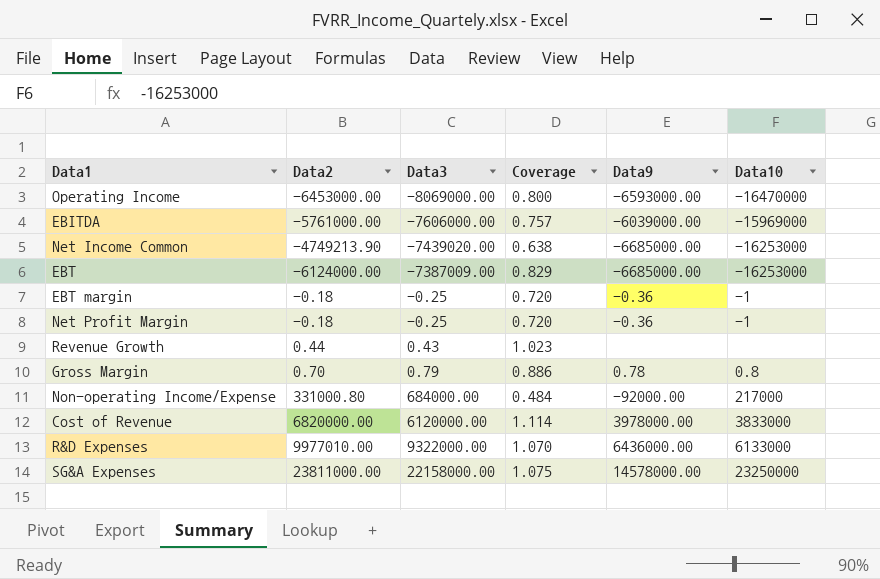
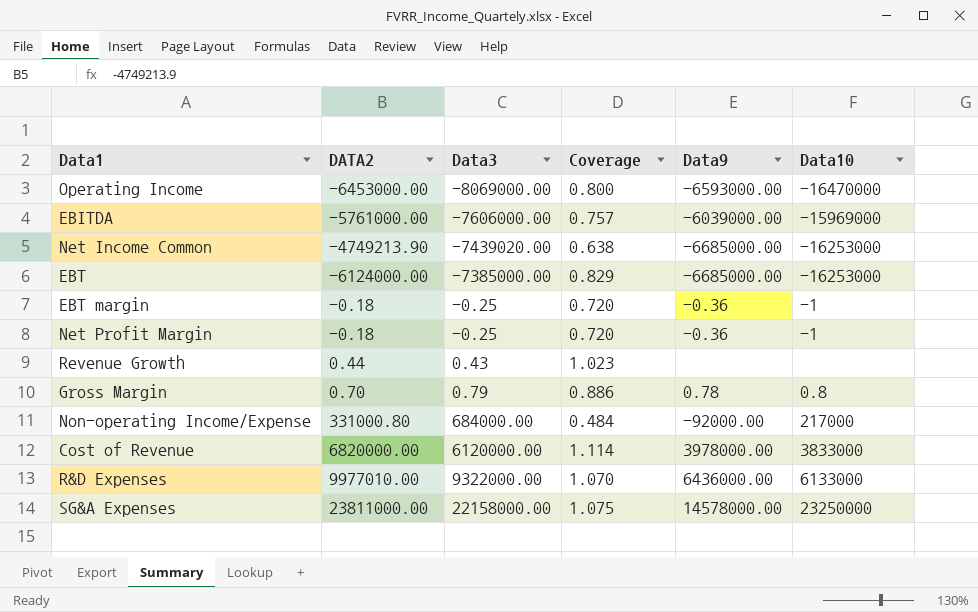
column name: Data2 -> DATA2
EBT | Data3: -7387009.00 -> -7385000.00

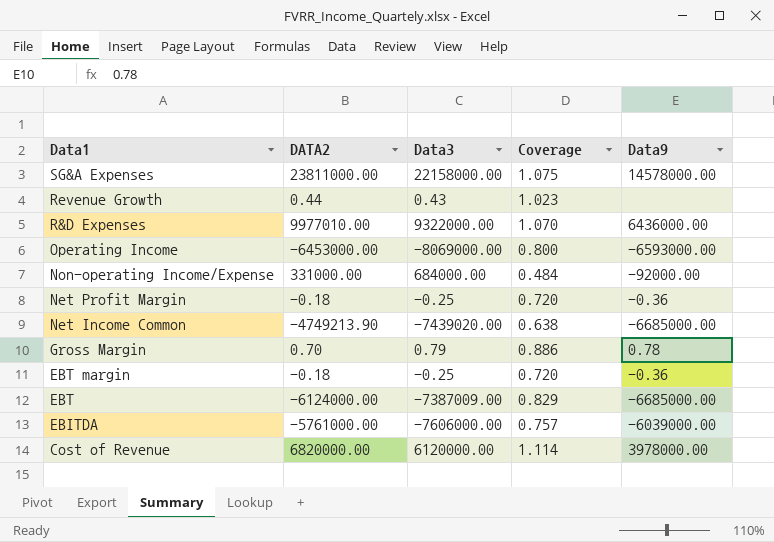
row order: Data3 ascending -> Data1 descending
column Data10 | position: 6 -> none
Non-operating Income/Expense | DATA2: 331000.80 -> 331000.00
EBT | Data3: -7385000.00 -> -7387009.00

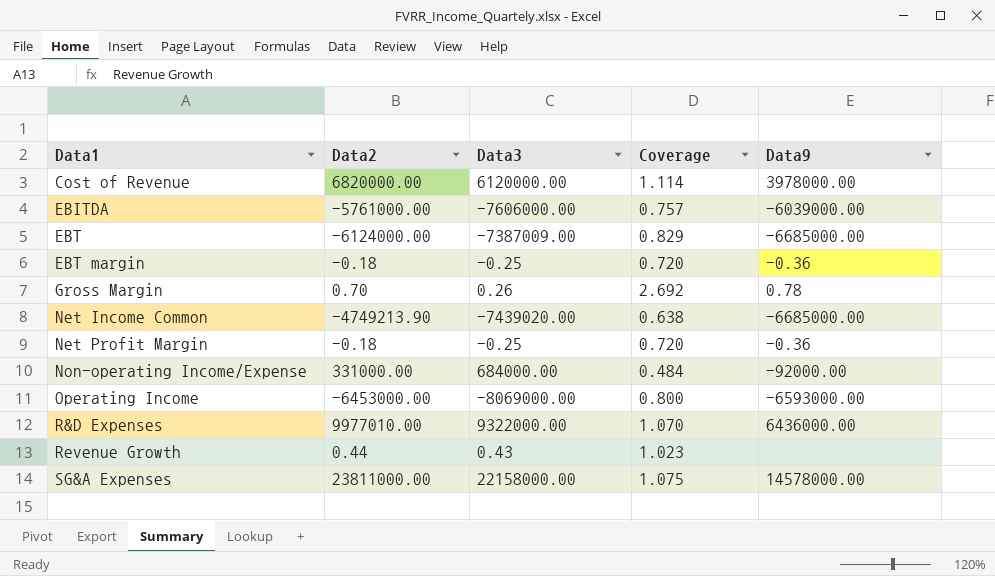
row order: Data1 descending -> Data1 ascending
column name: DATA2 -> Data2
Gross Margin | Data3: 0.79 -> 0.26
Gross Margin | Coverage: 0.886 -> 2.692

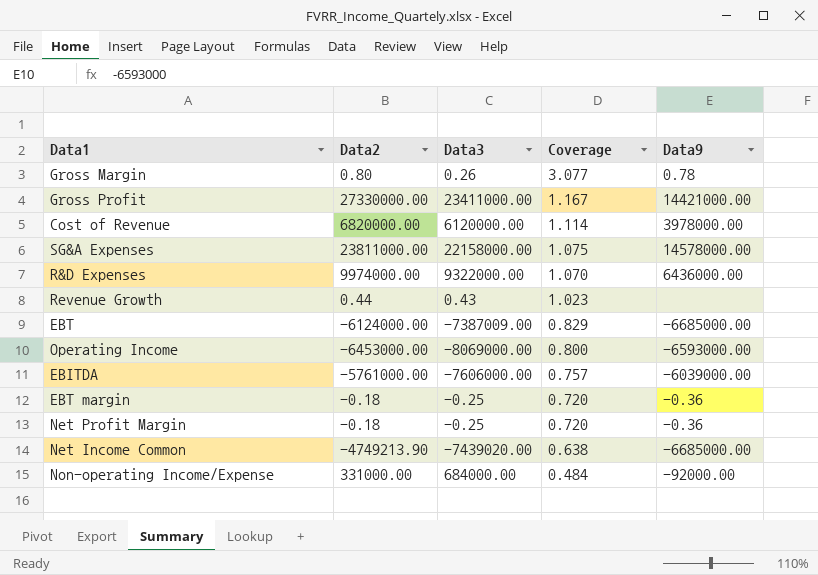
row order: Data1 ascending -> Coverage descending
Gross Margin | Data2: 0.70 -> 0.80
Gross Margin | Coverage: 2.692 -> 3.077
row Gross Profit: none -> 27330000.00 | 23411000.00 | 1.167 | 14421000.00
R&D Expenses | Data2: 9977010.00 -> 9974000.00

